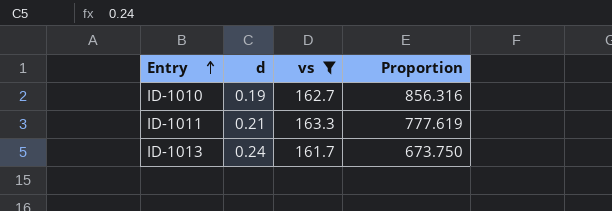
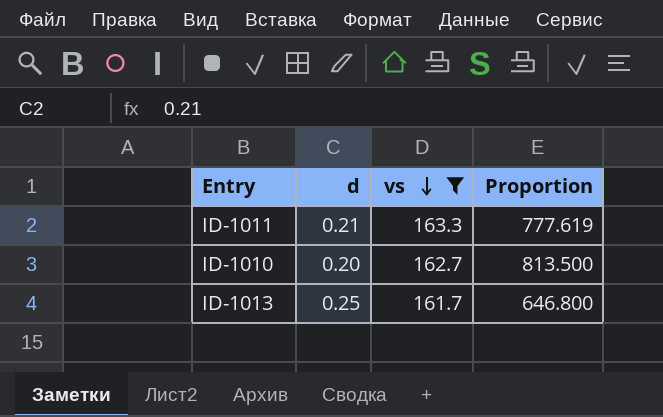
row order: Entry ascending -> vs descending
ID-1010 | d: 0.19 -> 0.20
ID-1010 | Proportion: 856.316 -> 813.500
ID-1013 | d: 0.24 -> 0.25
ID-1013 | Proportion: 673.750 -> 646.800

